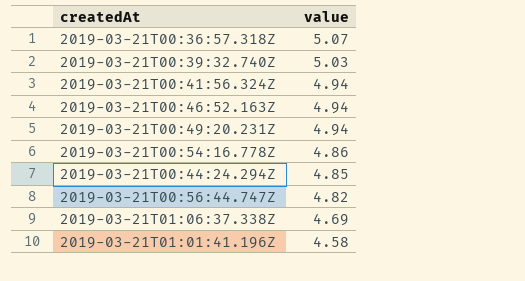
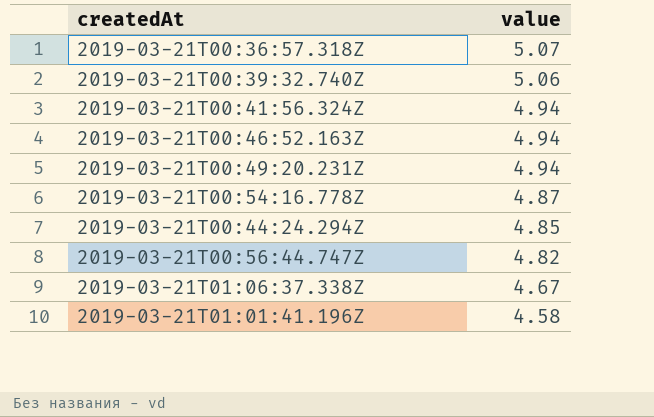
2019-03-21T00:39:32.740Z | value: 5.03 -> 5.06
2019-03-21T00:54:16.778Z | value: 4.86 -> 4.87
2019-03-21T01:06:37.338Z | value: 4.69 -> 4.67

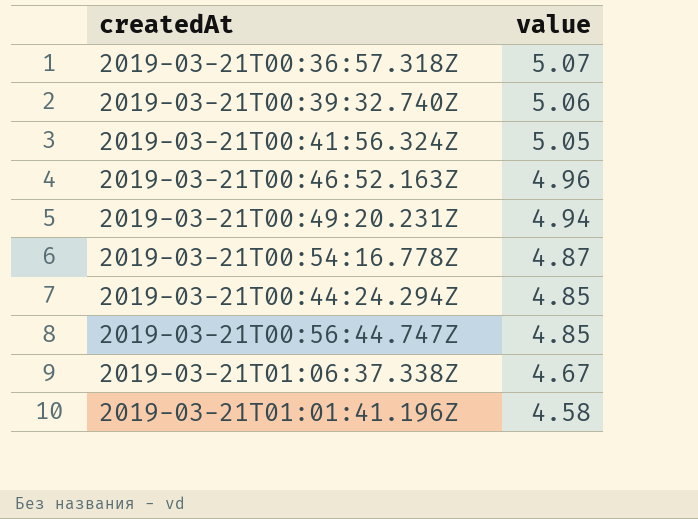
2019-03-21T00:41:56.324Z | value: 4.94 -> 5.05
2019-03-21T00:46:52.163Z | value: 4.94 -> 4.96
2019-03-21T00:56:44.747Z | value: 4.82 -> 4.85

